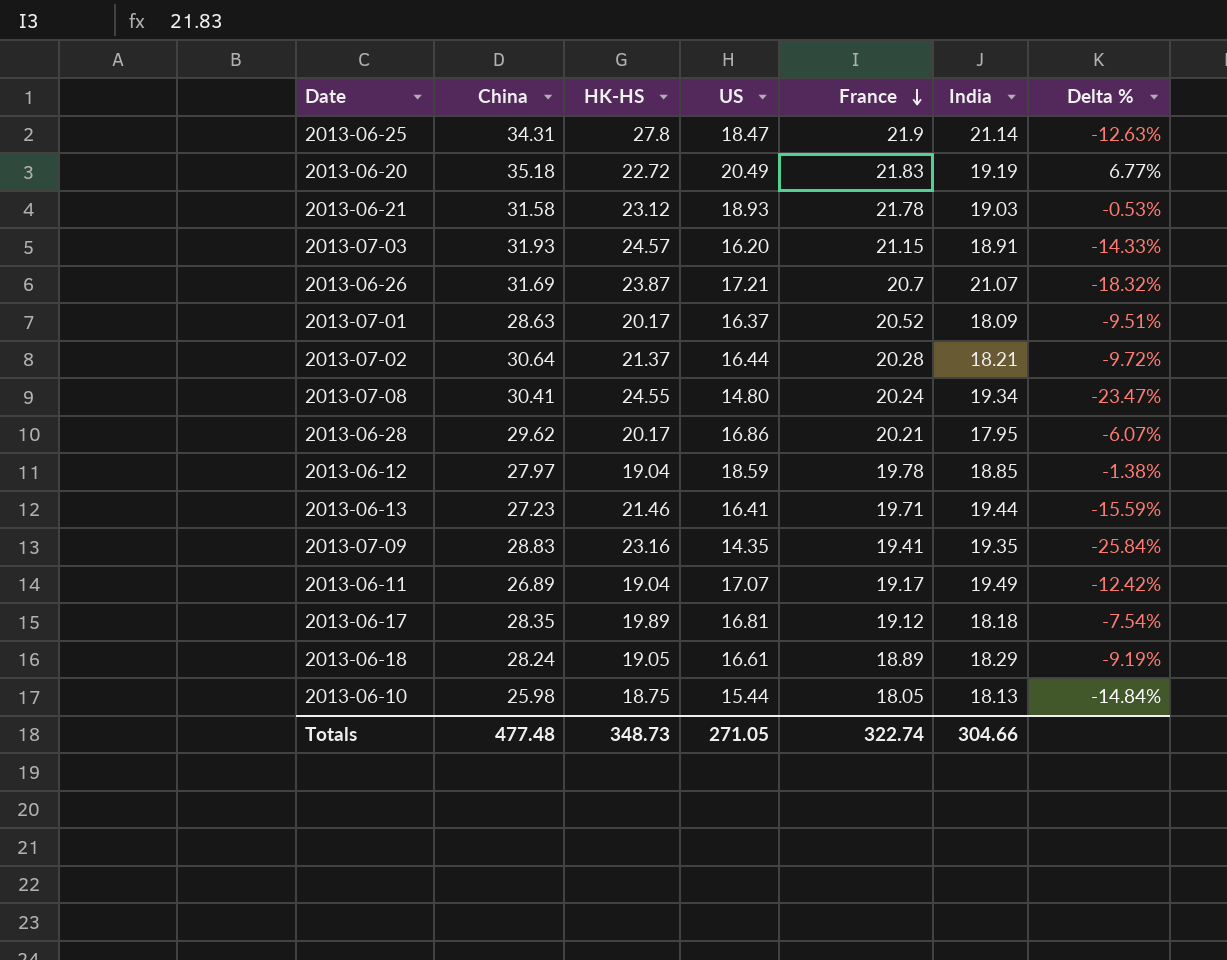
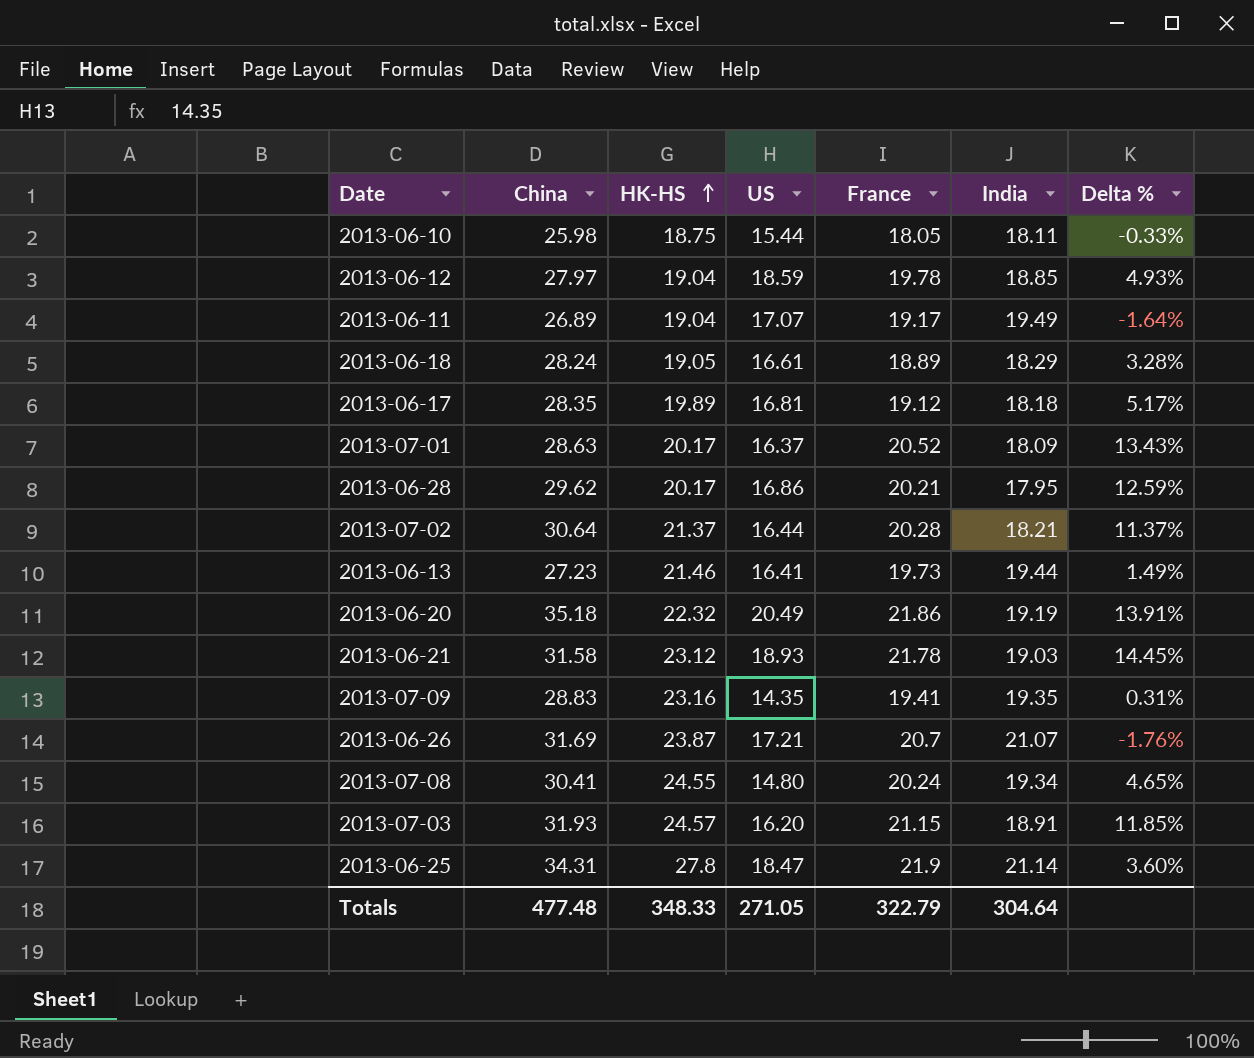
row order: France descending -> HK-HS ascending
column Delta % | formula: ([US] - [India]) / [India] -> ([France] - [India]) / [India]
2013-06-10 | India: 18.13 -> 18.11
2013-06-13 | France: 19.71 -> 19.73
2013-06-20 | HK-HS: 22.72 -> 22.32
2013-06-20 | France: 21.83 -> 21.86
Totals | HK-HS: 348.73 -> 348.33
Totals | France: 322.74 -> 322.79
Totals | India: 304.66 -> 304.64

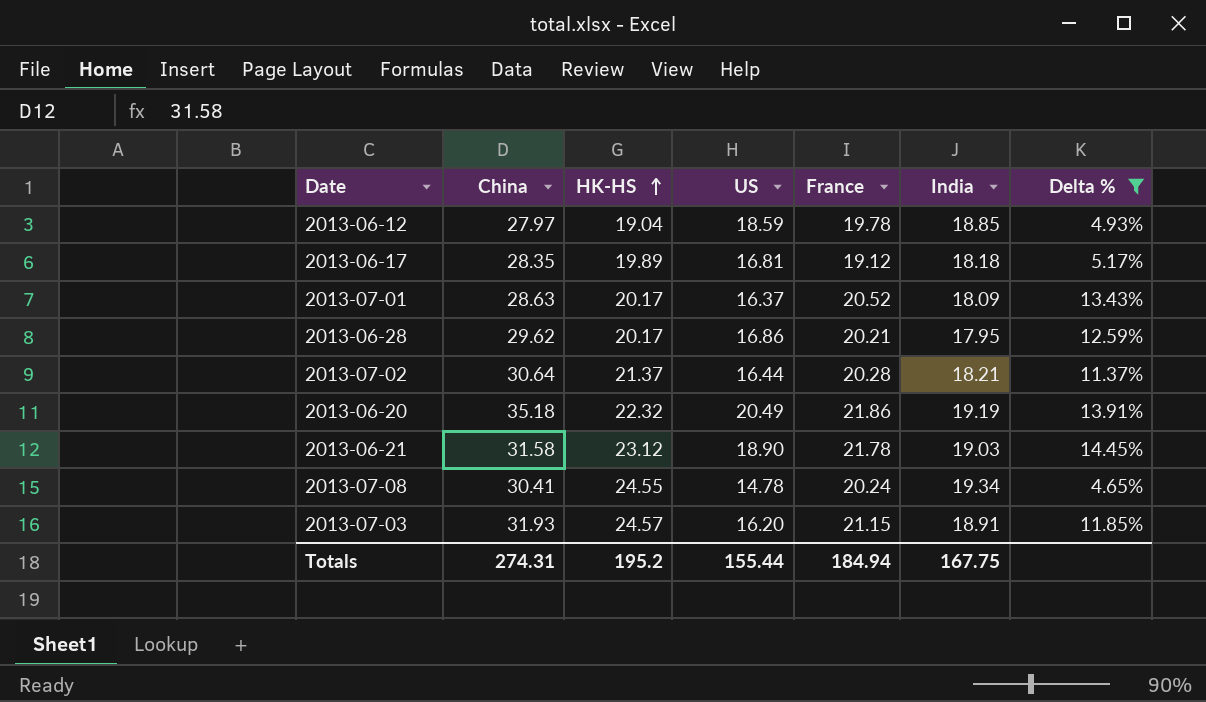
filter: none -> Delta % >= 4.65%
2013-06-21 | US: 18.93 -> 18.90
2013-07-08 | US: 14.80 -> 14.78
Totals | China: 477.48 -> 274.31
Totals | HK-HS: 348.33 -> 195.2
Totals | US: 271.05 -> 155.44
Totals | France: 322.79 -> 184.94
Totals | India: 304.64 -> 167.75

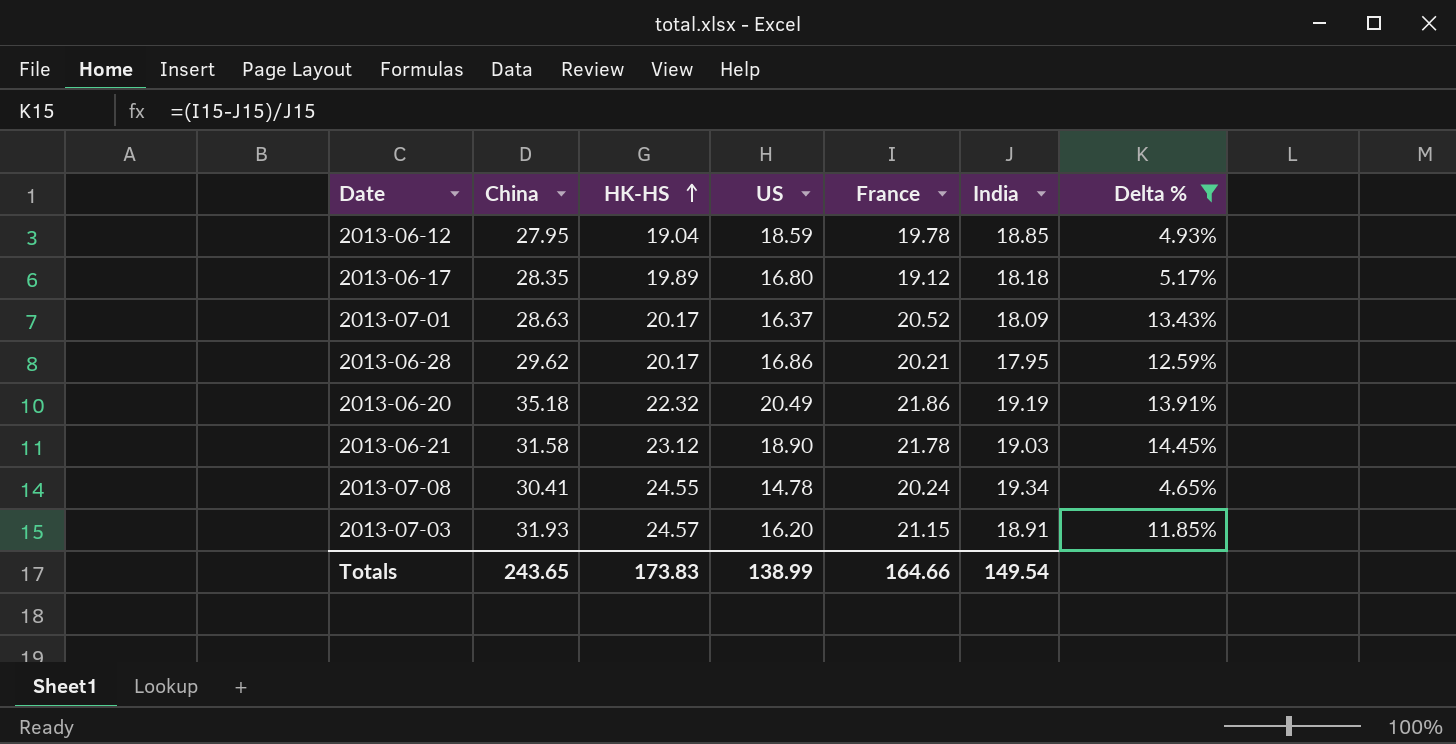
row 2013-07-02: 30.64 | 21.37 | 16.44 | 20.28 | 18.21 | 11.37% -> none
2013-06-12 | China: 27.97 -> 27.95
2013-06-17 | US: 16.81 -> 16.80
Totals | China: 274.31 -> 243.65
Totals | HK-HS: 195.2 -> 173.83
Totals | US: 155.44 -> 138.99
Totals | France: 184.94 -> 164.66
Totals | India: 167.75 -> 149.54

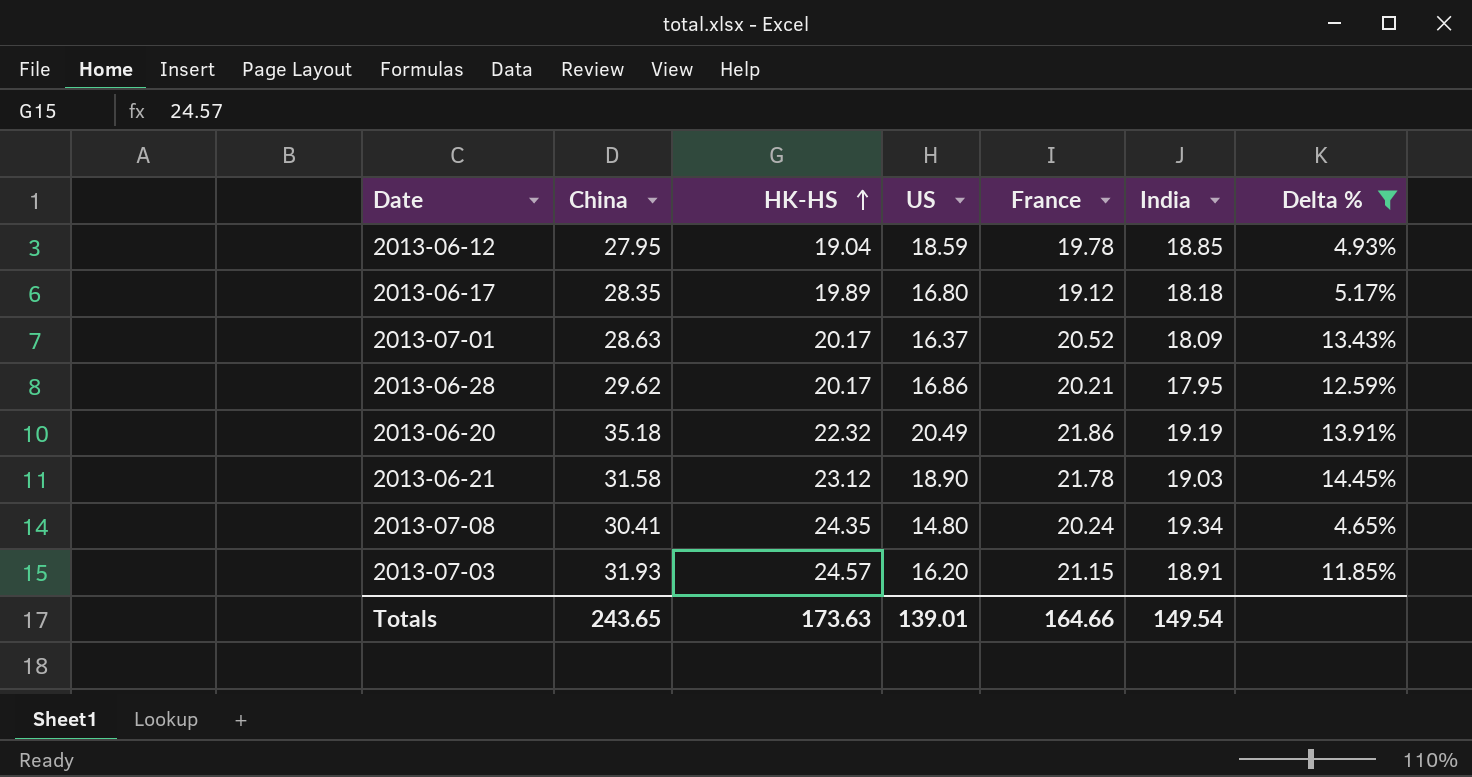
2013-07-08 | HK-HS: 24.55 -> 24.35
2013-07-08 | US: 14.78 -> 14.80
Totals | HK-HS: 173.83 -> 173.63
Totals | US: 138.99 -> 139.01

